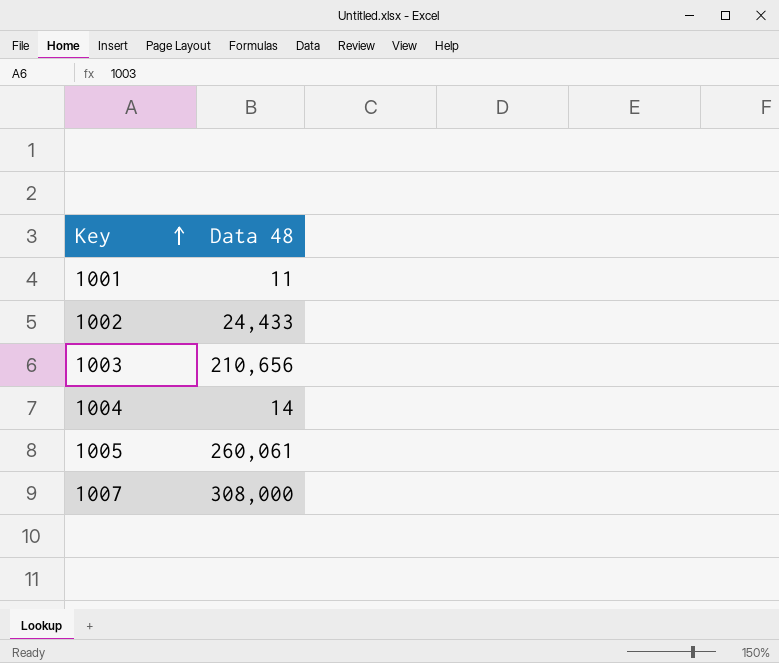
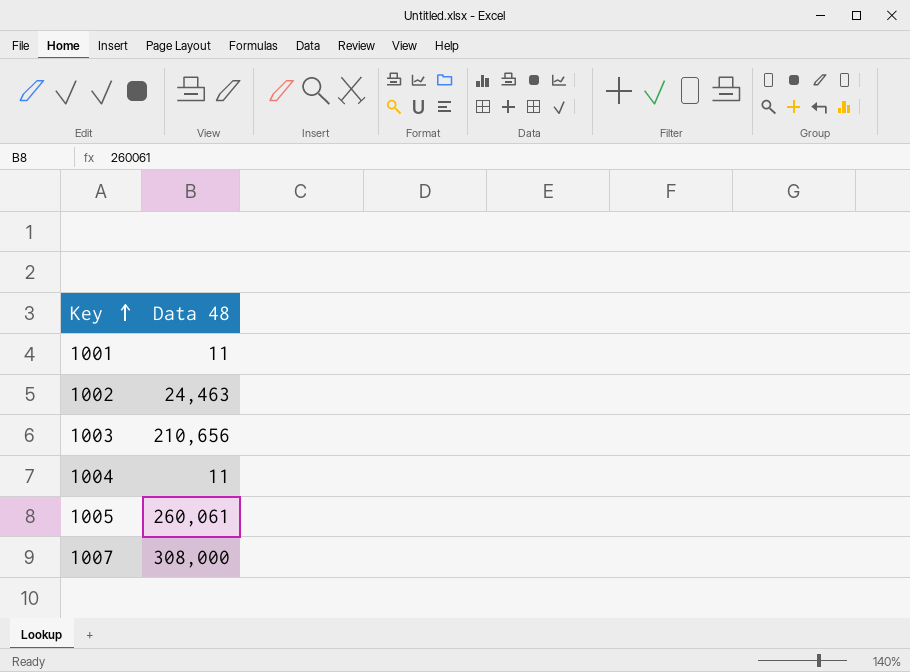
1002 | Data 48: 24,433 -> 24,463
1004 | Data 48: 14 -> 11

